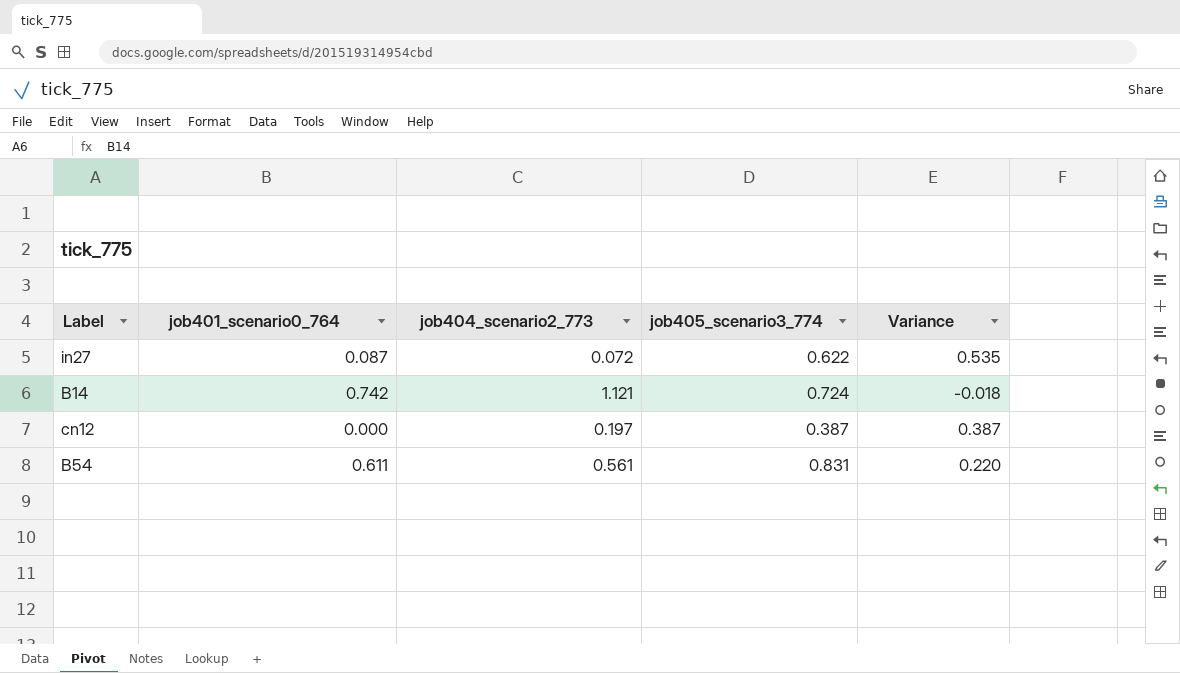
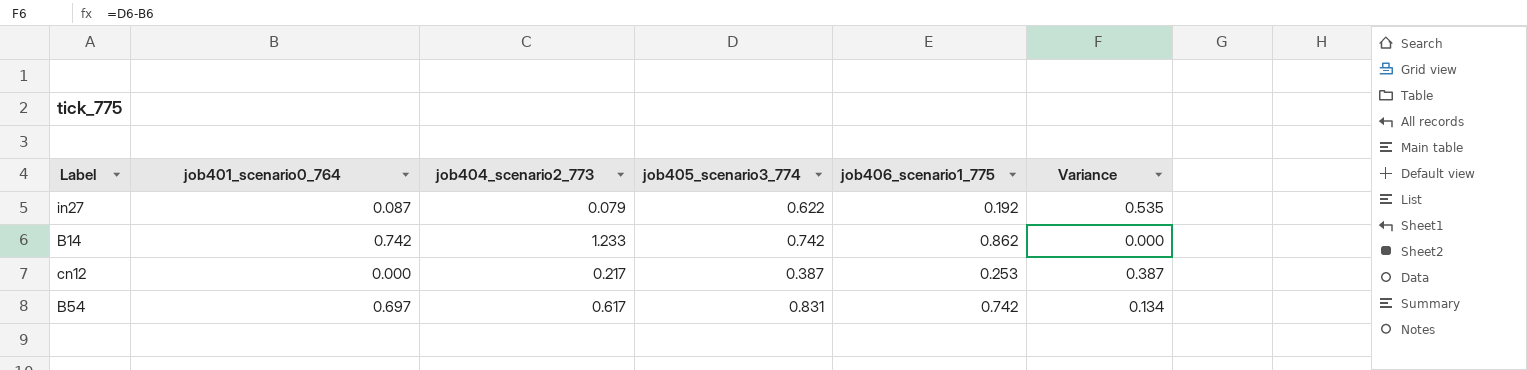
column job406_scenario1_775 | position: none -> 5
in27 | job404_scenario2_773: 0.072 -> 0.079
B14 | job404_scenario2_773: 1.121 -> 1.233
B14 | job405_scenario3_774: 0.724 -> 0.742
B14 | Variance: -0.018 -> 0.000
cn12 | job404_scenario2_773: 0.197 -> 0.217
B54 | job401_scenario0_764: 0.611 -> 0.697
B54 | job404_scenario2_773: 0.561 -> 0.617
B54 | Variance: 0.220 -> 0.134

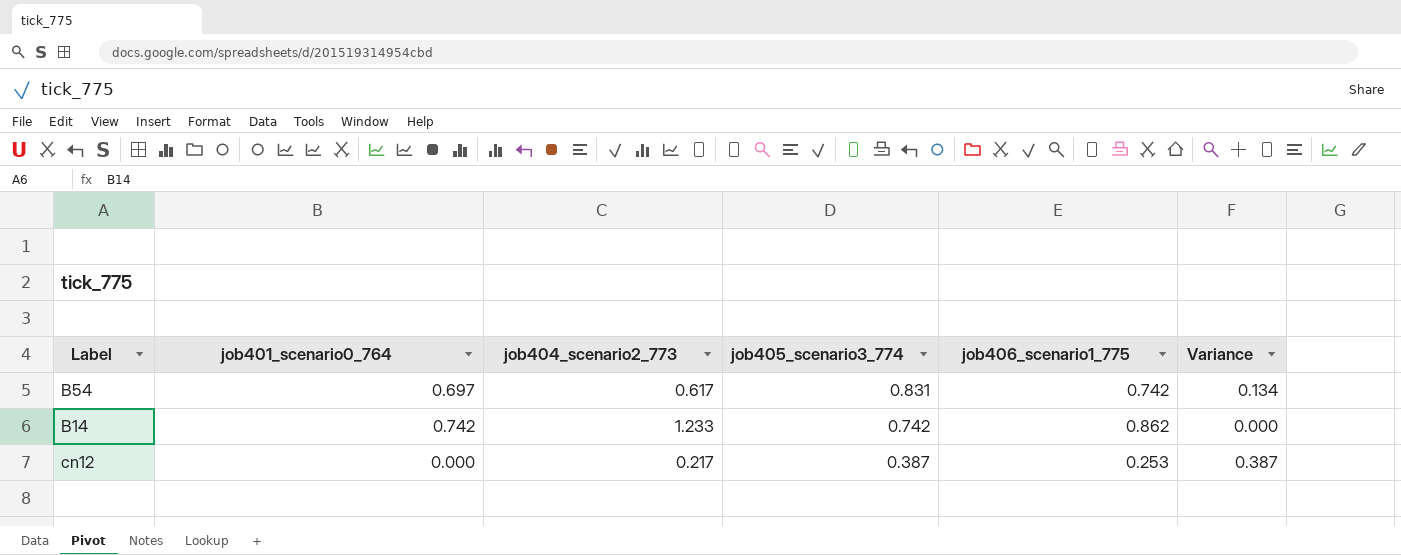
row order: none -> job405_scenario3_774 descending
row in27: 0.087 | 0.079 | 0.622 | 0.192 | 0.535 -> none

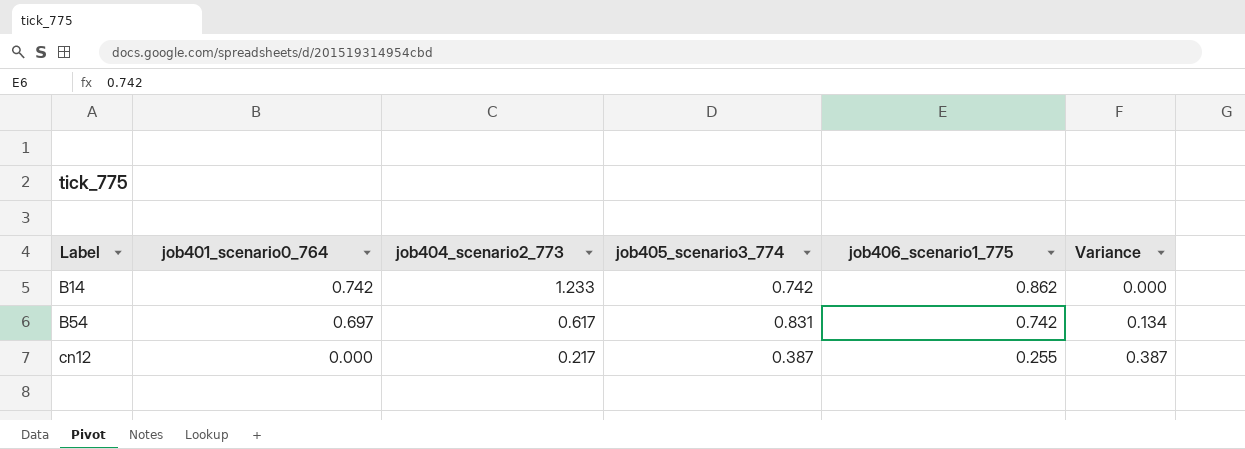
row order: job405_scenario3_774 descending -> Label ascending
cn12 | job406_scenario1_775: 0.253 -> 0.255

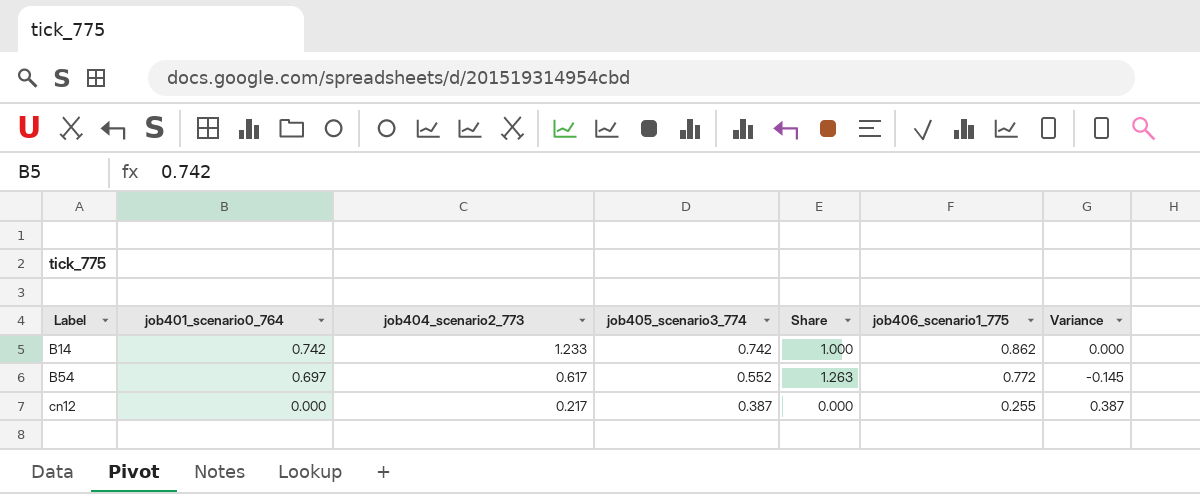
column Share | formula: none -> [job401_scenario0_764] / [job405_scenario3_774]
B54 | job405_scenario3_774: 0.831 -> 0.552
B54 | job406_scenario1_775: 0.742 -> 0.772
B54 | Variance: 0.134 -> -0.145

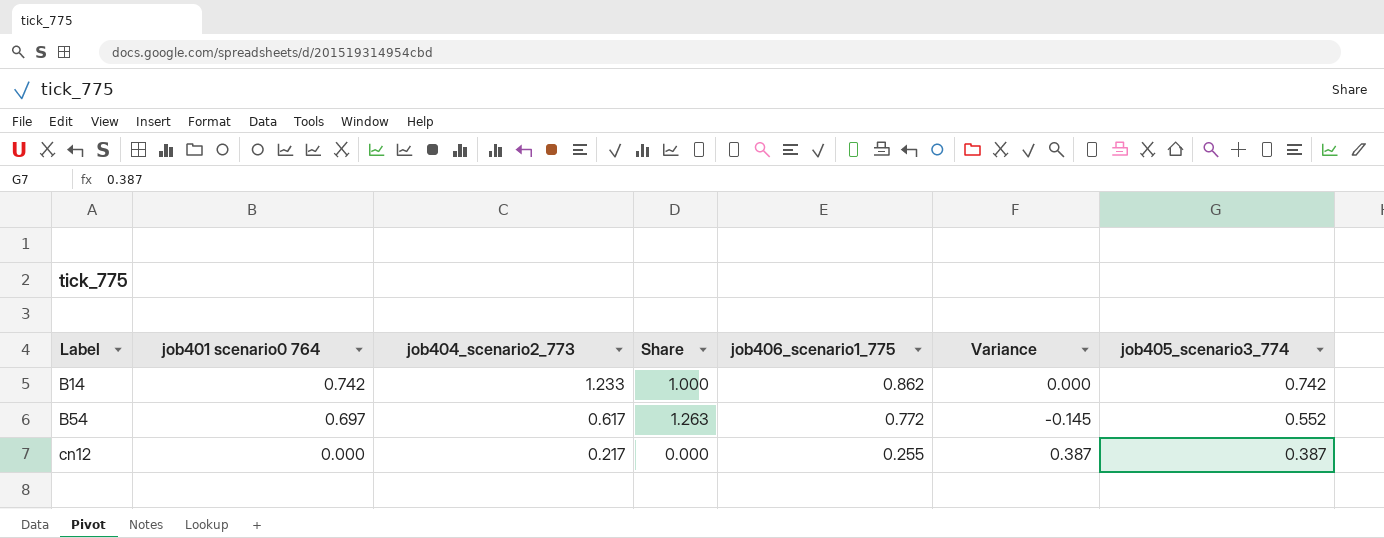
column name: job401_scenario0_764 -> job401 scenario0 764
column job405_scenario3_774 | position: 4 -> 7

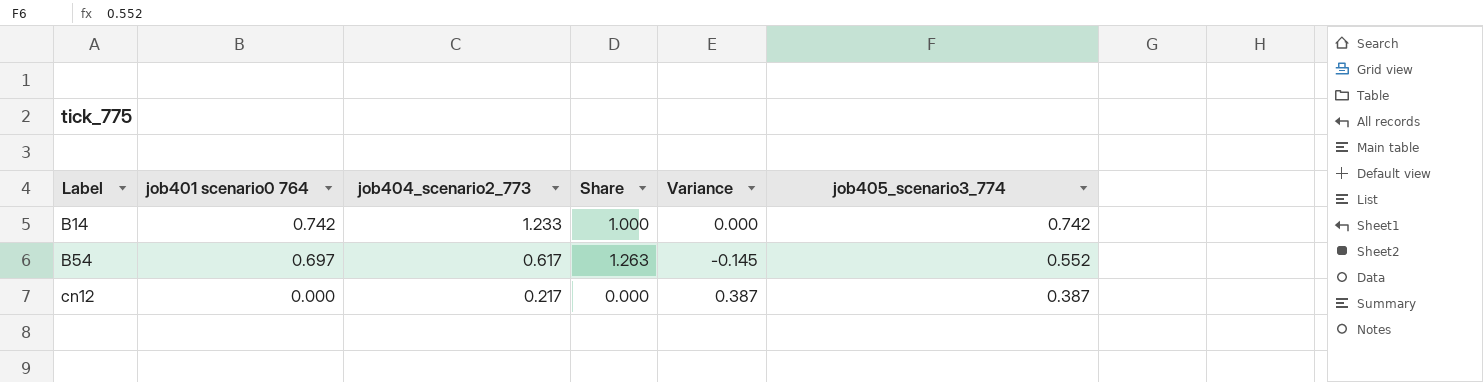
column job406_scenario1_775 | position: 5 -> none

